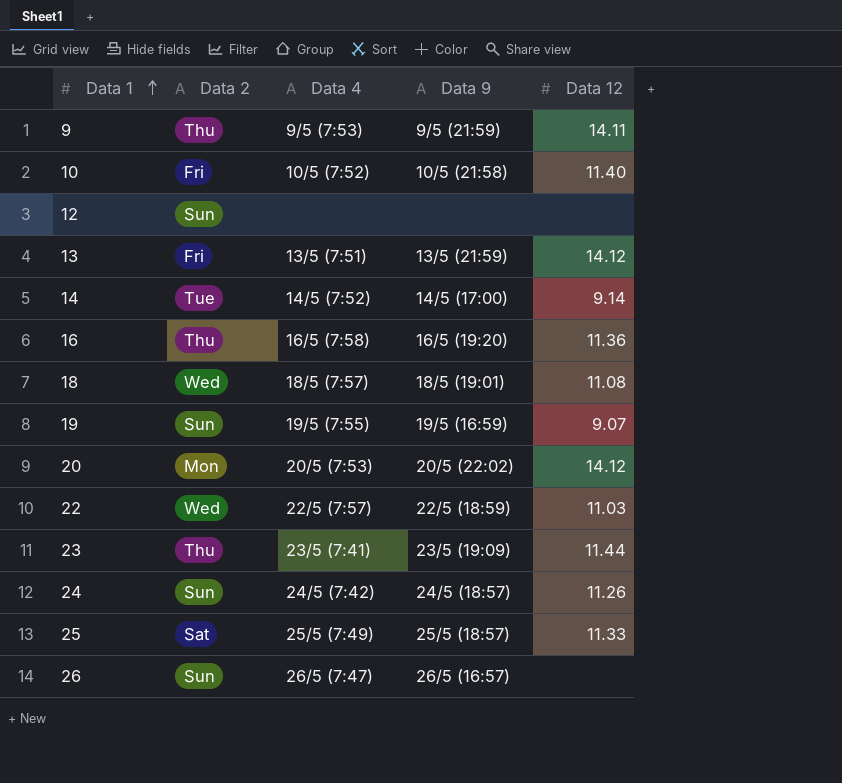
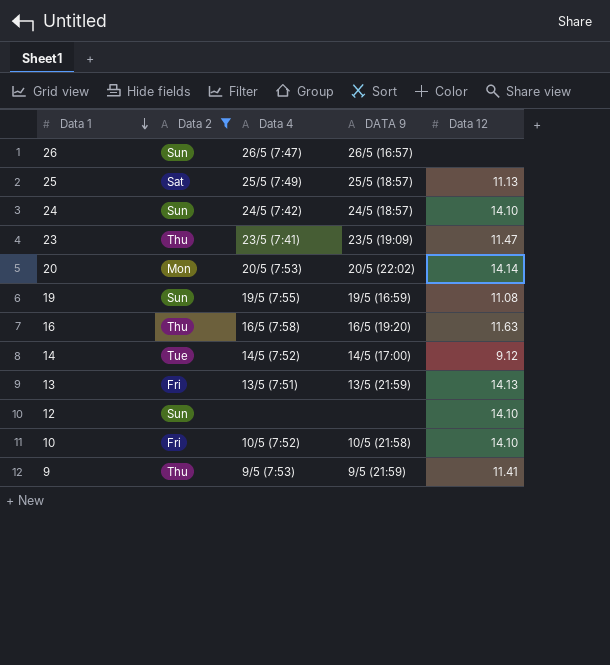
filter: none -> Data 2 != Wed
row order: Data 1 ascending -> Data 1 descending
column name: Data 9 -> DATA 9
25 | Data 12: 11.33 -> 11.13
24 | Data 12: 11.26 -> 14.10
23 | Data 12: 11.44 -> 11.47
20 | Data 12: 14.12 -> 14.14
19 | Data 12: 9.07 -> 11.08
16 | Data 12: 11.36 -> 11.63
14 | Data 12: 9.14 -> 9.12
13 | Data 12: 14.12 -> 14.13
12 | Data 12: none -> 14.10
10 | Data 12: 11.40 -> 14.10
9 | Data 12: 14.11 -> 11.41

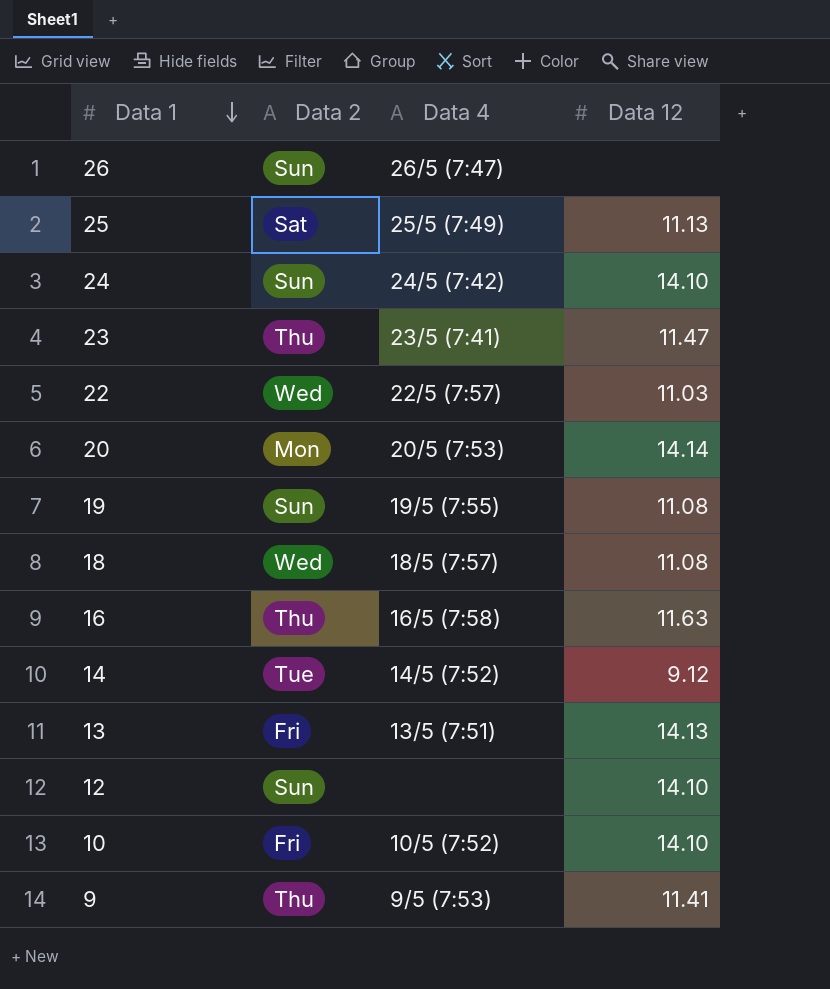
filter: Data 2 != Wed -> none
column DATA 9 | position: 4 -> none

